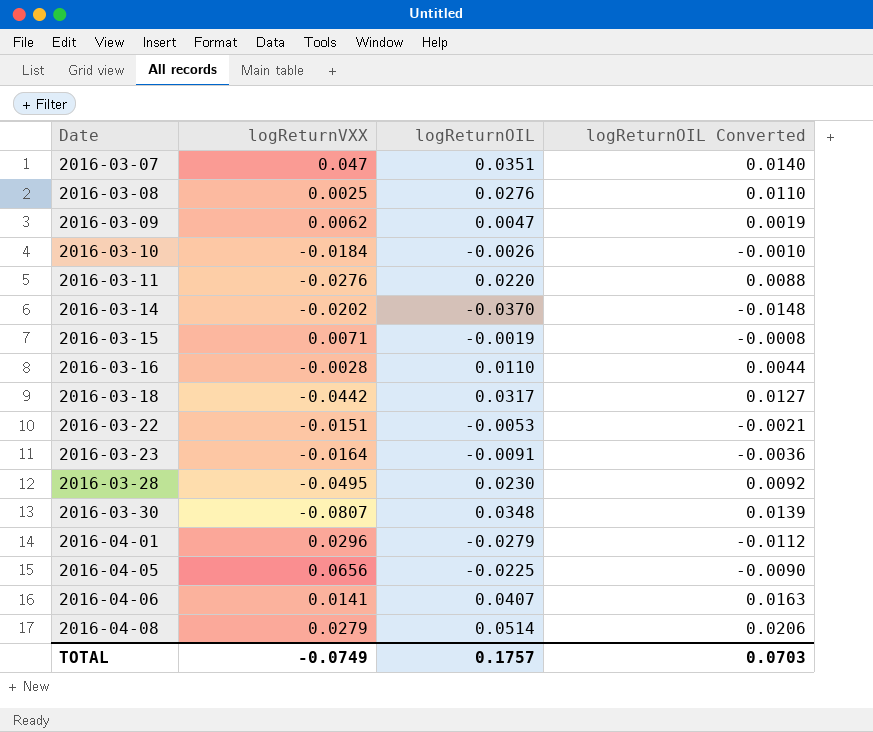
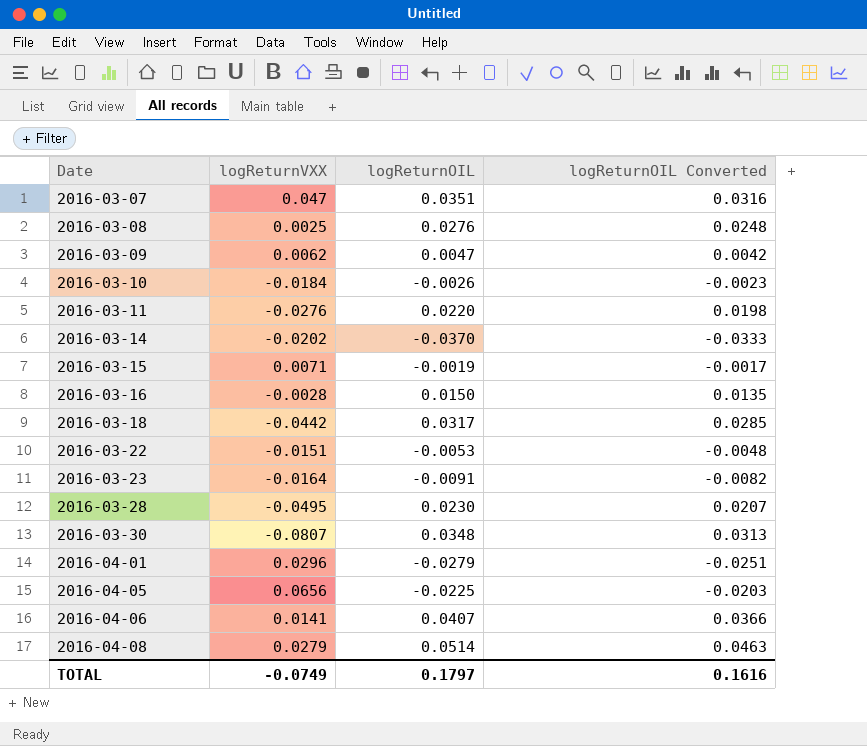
column logReturnOIL Converted | formula: [logReturnOIL] * 0.4 -> [logReturnOIL] * 0.9
2016-03-16 | logReturnOIL: 0.0110 -> 0.0150
TOTAL | logReturnOIL: 0.1757 -> 0.1797
TOTAL | logReturnOIL Converted: 0.0703 -> 0.1616

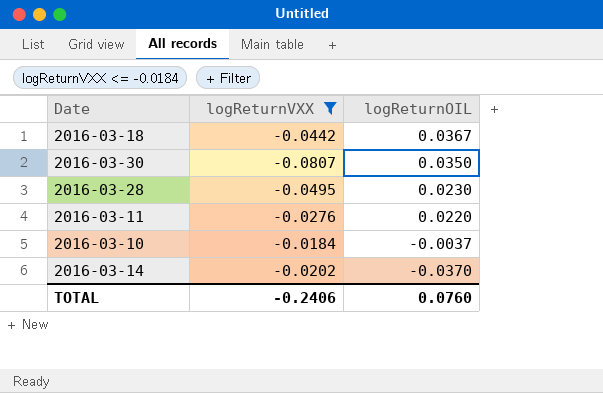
filter: none -> logReturnVXX <= -0.0184
row order: Date ascending -> logReturnOIL descending
column logReturnOIL Converted | formula: [logReturnOIL] * 0.9 -> none
2016-03-18 | logReturnOIL: 0.0317 -> 0.0367
2016-03-30 | logReturnOIL: 0.0348 -> 0.0350
2016-03-10 | logReturnOIL: -0.0026 -> -0.0037
TOTAL | logReturnVXX: -0.0749 -> -0.2406
TOTAL | logReturnOIL: 0.1797 -> 0.0760

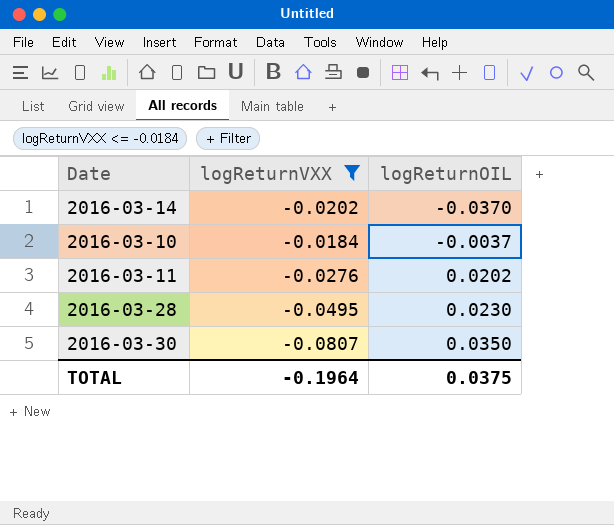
row order: logReturnOIL descending -> logReturnOIL ascending
row 2016-03-18: -0.0442 | 0.0367 -> none
2016-03-11 | logReturnOIL: 0.0220 -> 0.0202
TOTAL | logReturnVXX: -0.2406 -> -0.1964
TOTAL | logReturnOIL: 0.0760 -> 0.0375

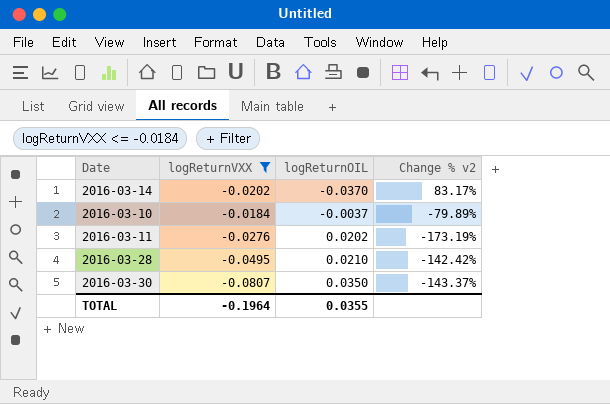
column Change % v2 | formula: none -> ([logReturnOIL] - [logReturnVXX]) / [logReturnVXX]
2016-03-28 | logReturnOIL: 0.0230 -> 0.0210
TOTAL | logReturnOIL: 0.0375 -> 0.0355

